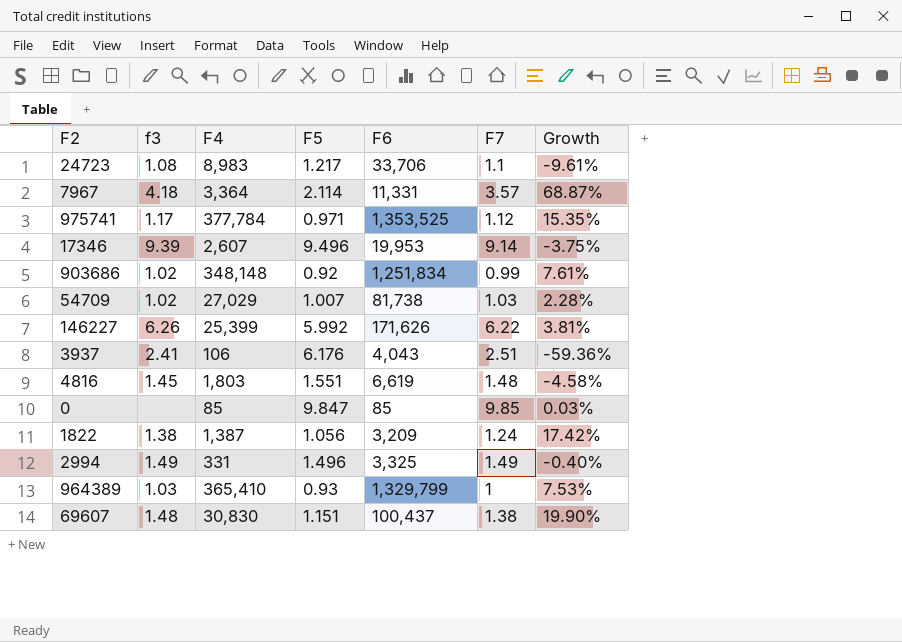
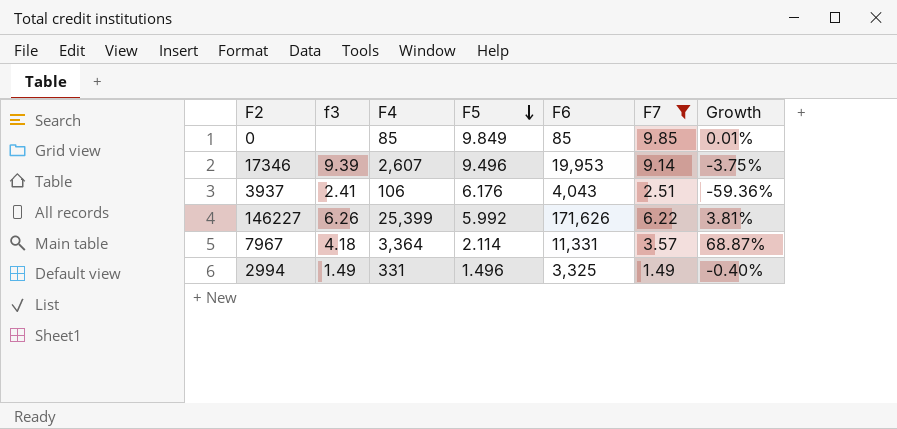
filter: none -> F7 >= 1.49
row order: none -> F5 descending
0 | F5: 9.847 -> 9.849
0 | Growth: 0.03% -> 0.01%

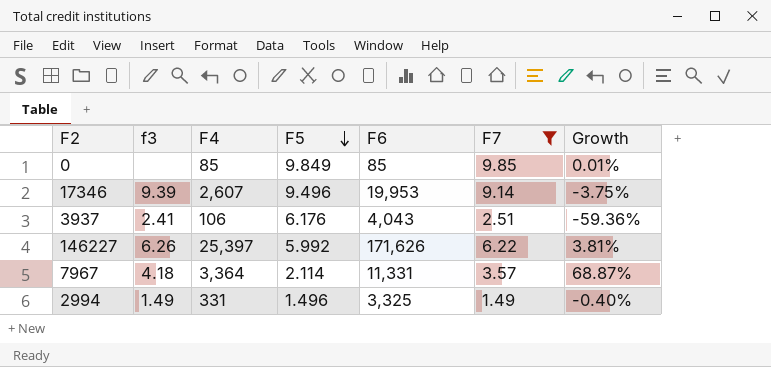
146227 | F4: 25,399 -> 25,397

